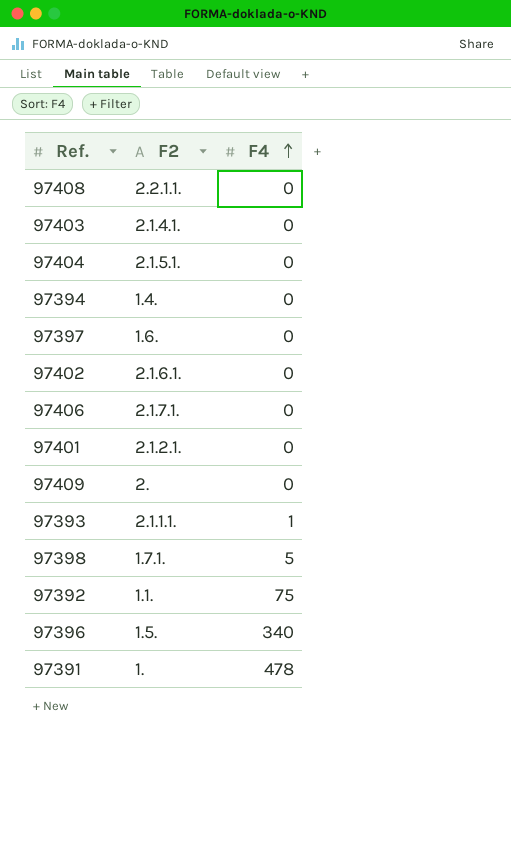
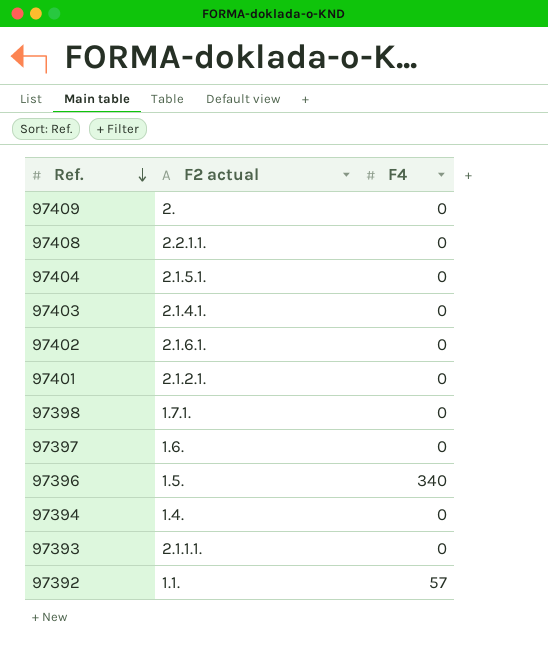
row order: F4 ascending -> Ref. descending
column name: F2 -> F2 actual
row 97406: 2.1.7.1. | 0 -> none
row 97391: 1. | 478 -> none
97398 | F4: 5 -> 0
97393 | F4: 1 -> 0
97392 | F4: 75 -> 57

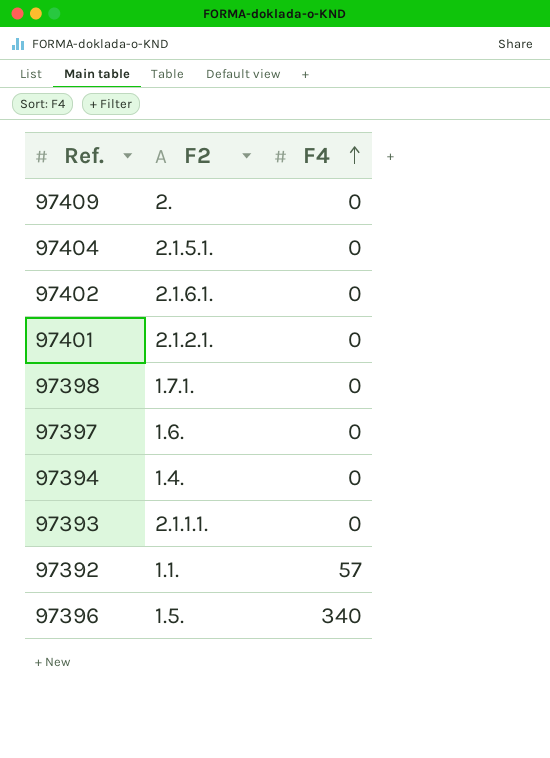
row order: Ref. descending -> F4 ascending
column name: F2 actual -> F2
row 97408: 2.2.1.1. | 0 -> none
row 97403: 2.1.4.1. | 0 -> none

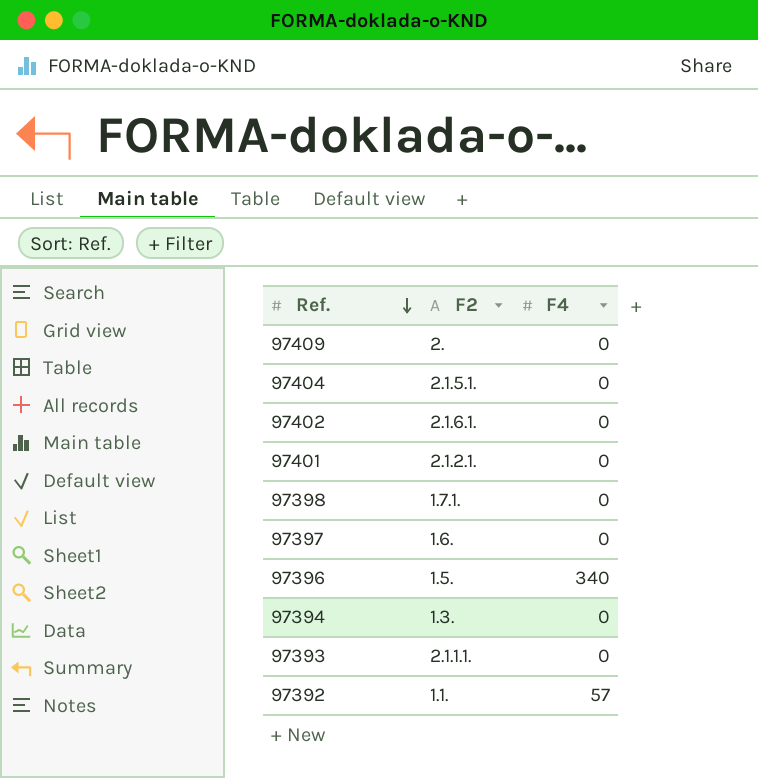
row order: F4 ascending -> Ref. descending
97394 | F2: 1.4. -> 1.3.

